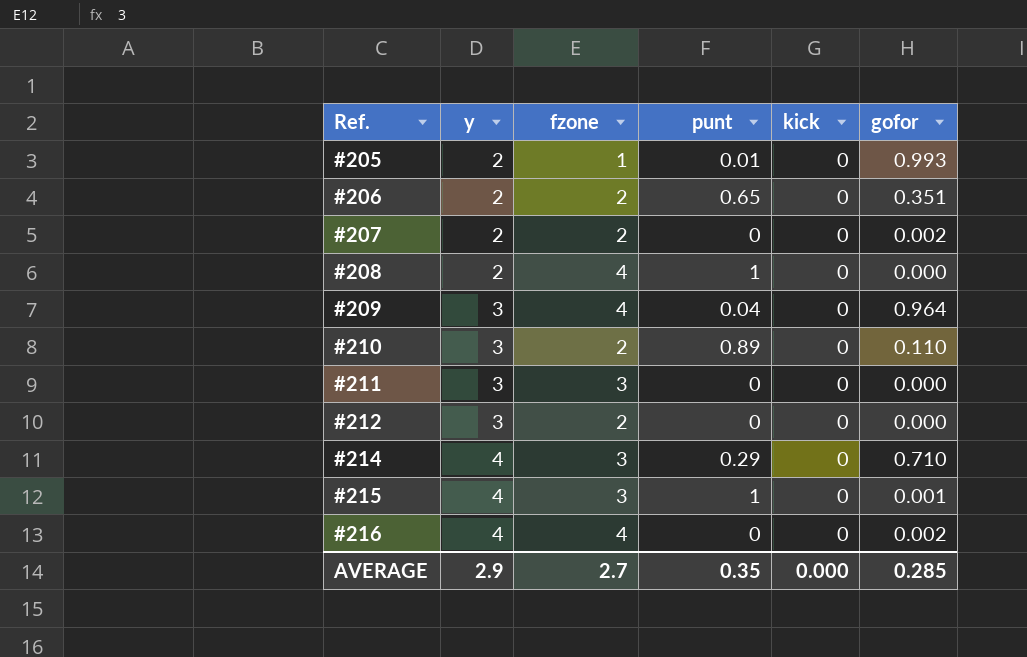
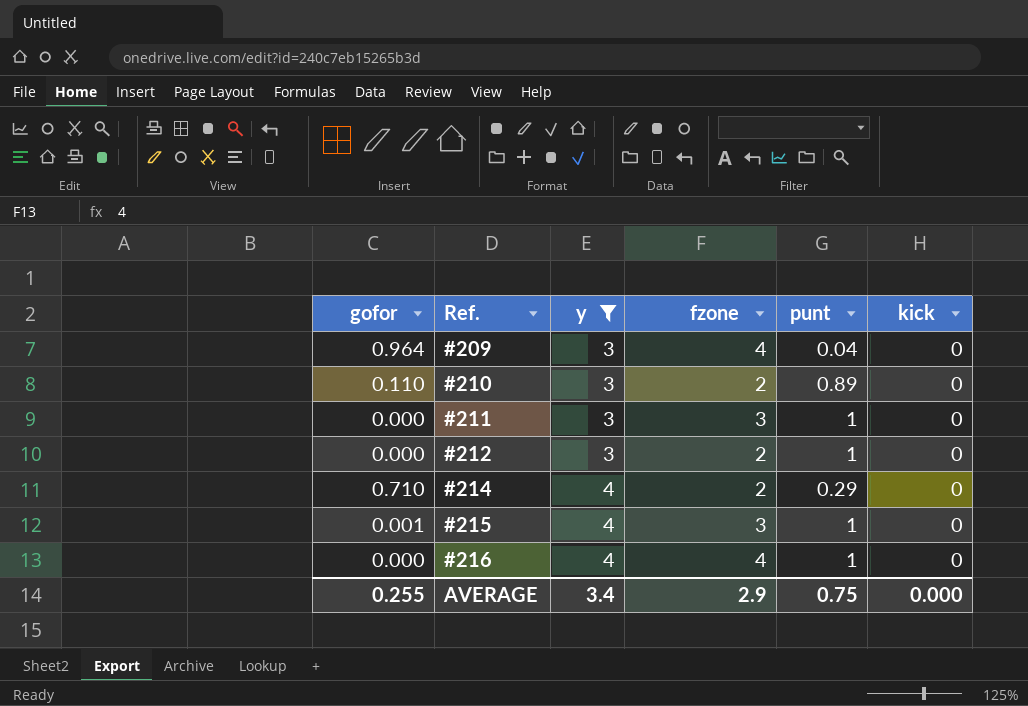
filter: none -> y != 2
column gofor | position: 6 -> 1
#211 | punt: 0 -> 1
#212 | punt: 0 -> 1
#214 | fzone: 3 -> 2
#216 | gofor: 0.002 -> 0.000
#216 | punt: 0 -> 1
AVERAGE | gofor: 0.285 -> 0.255
AVERAGE | y: 2.9 -> 3.4
AVERAGE | fzone: 2.7 -> 2.9
AVERAGE | punt: 0.35 -> 0.75

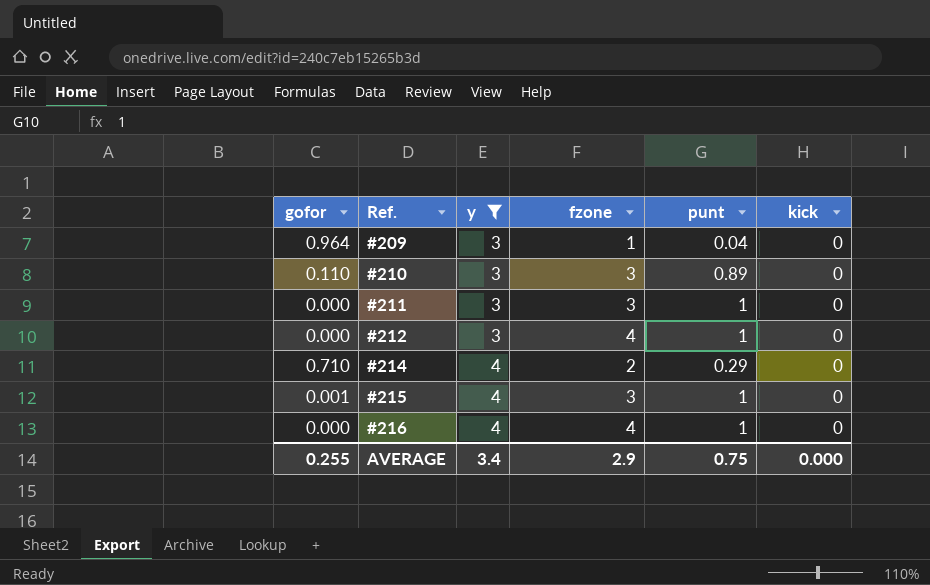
#209 | fzone: 4 -> 1
#210 | fzone: 2 -> 3
#212 | fzone: 2 -> 4

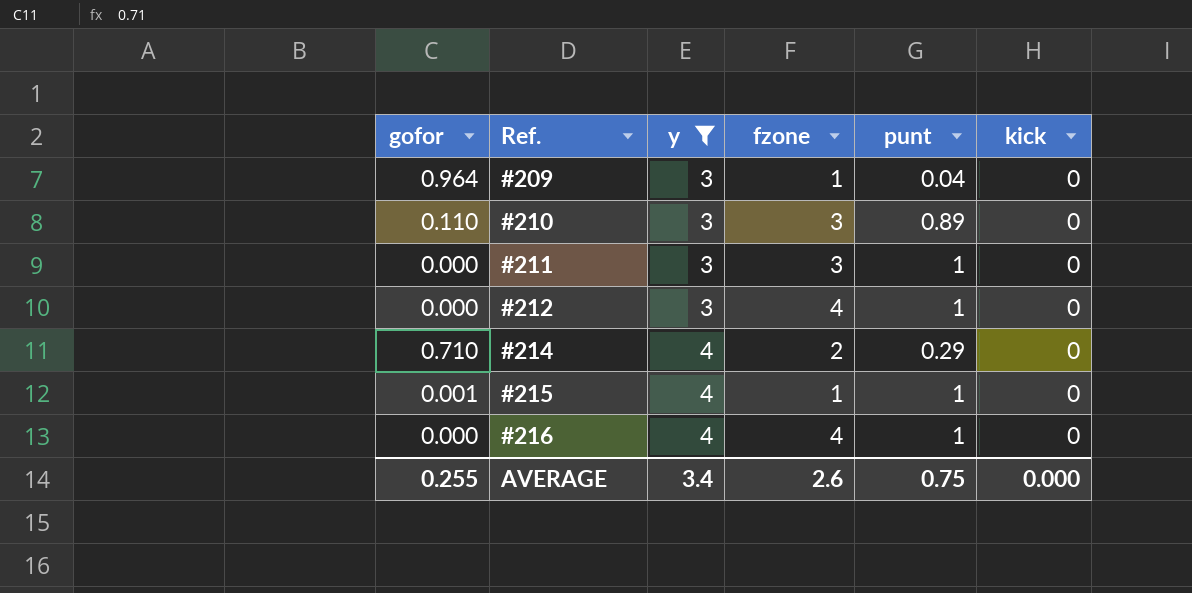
#215 | fzone: 3 -> 1
AVERAGE | fzone: 2.9 -> 2.6

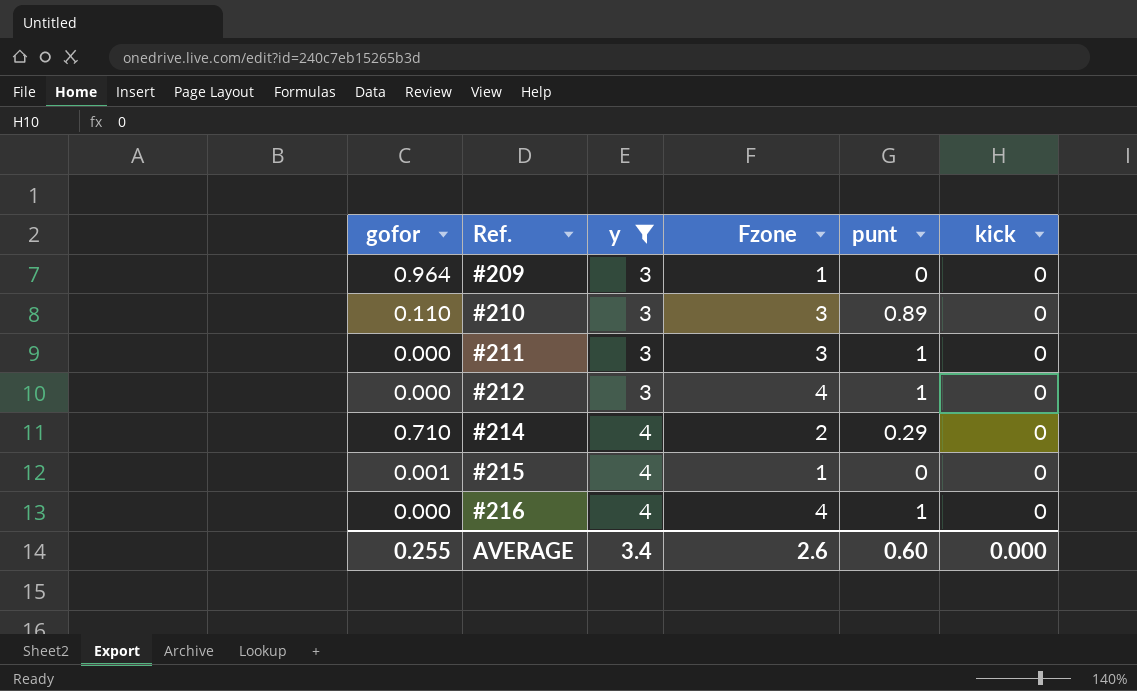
column name: fzone -> Fzone
#209 | punt: 0.04 -> 0
#215 | punt: 1 -> 0
AVERAGE | punt: 0.75 -> 0.60

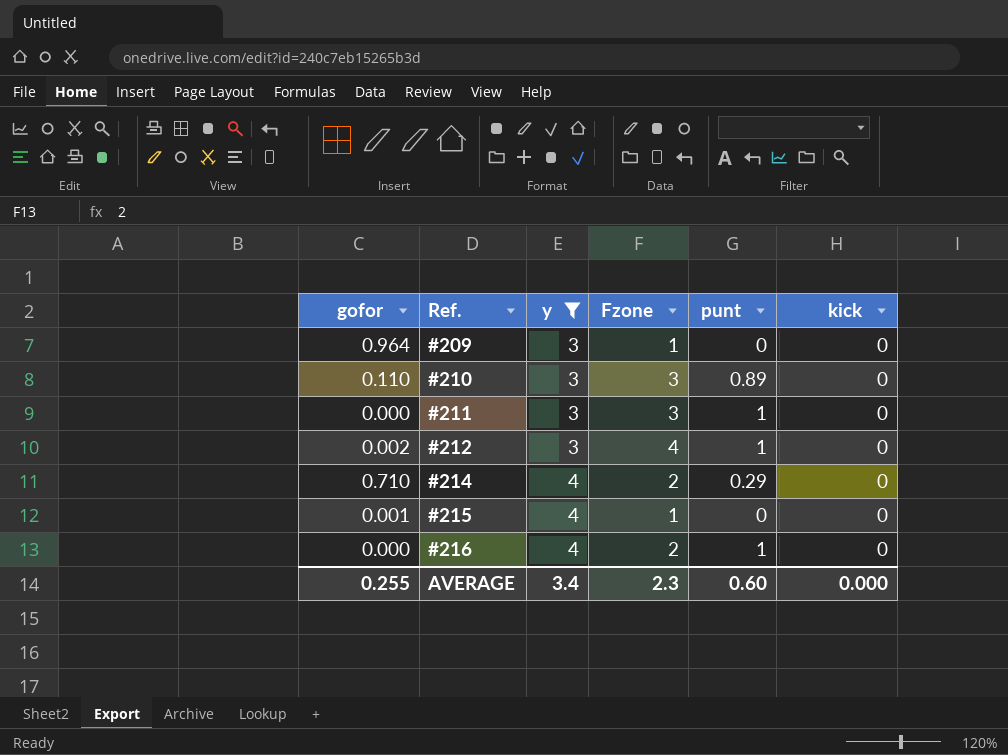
#212 | gofor: 0.000 -> 0.002
#216 | Fzone: 4 -> 2
AVERAGE | Fzone: 2.6 -> 2.3

